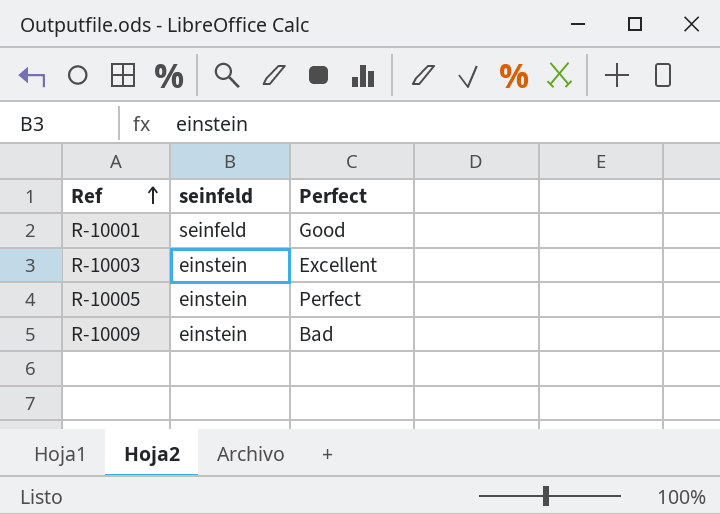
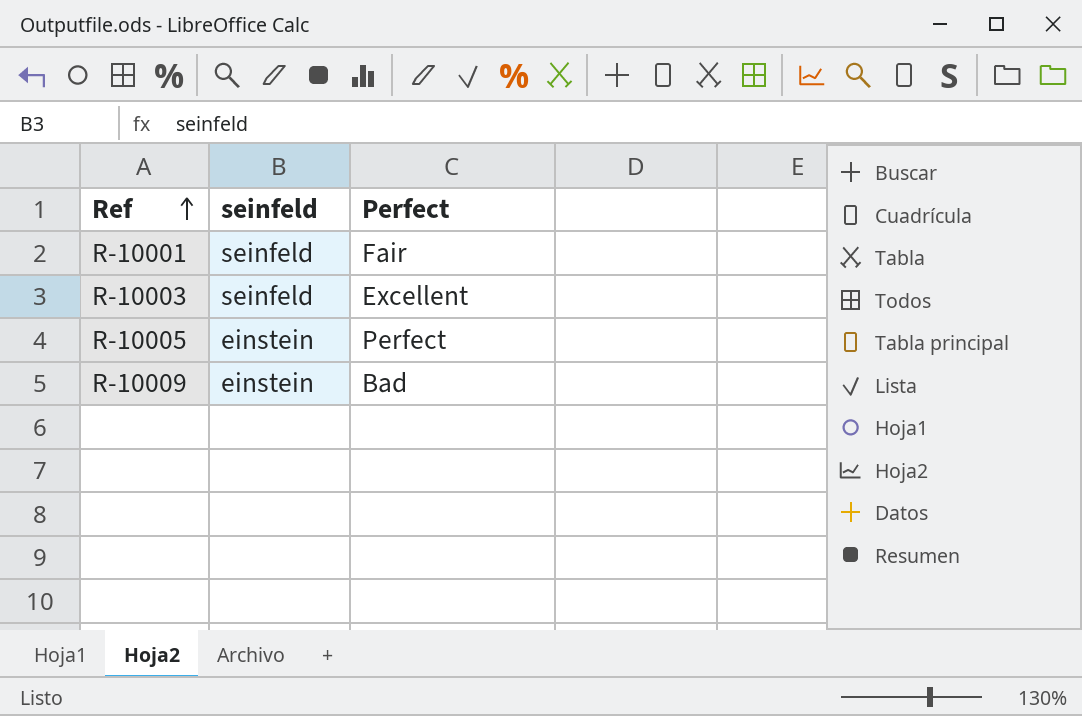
R-10001 | Perfect: Good -> Fair
R-10003 | seinfeld: einstein -> seinfeld

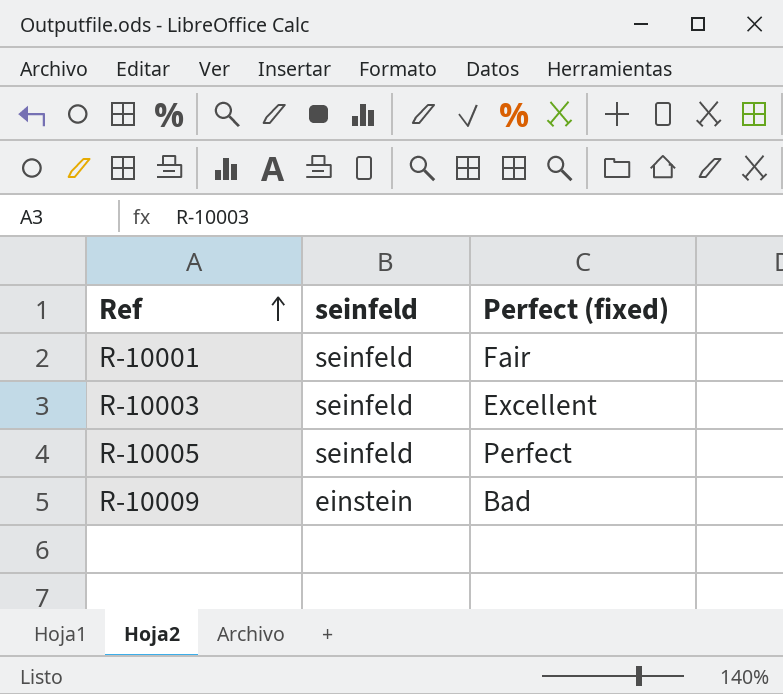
column name: Perfect -> Perfect (fixed)
R-10005 | seinfeld: einstein -> seinfeld

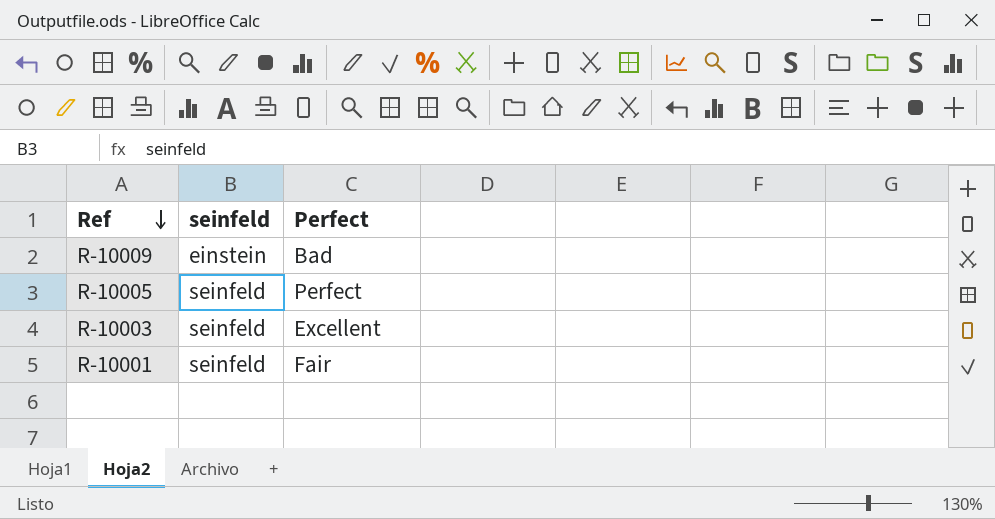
row order: Ref ascending -> Ref descending
column name: Perfect (fixed) -> Perfect

